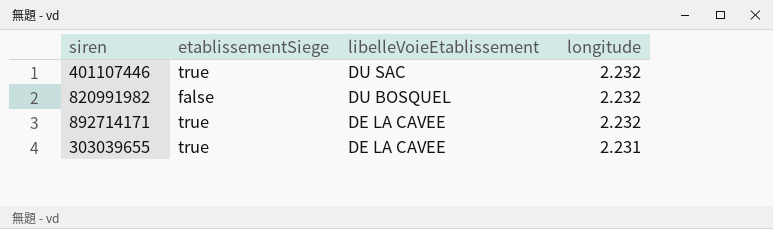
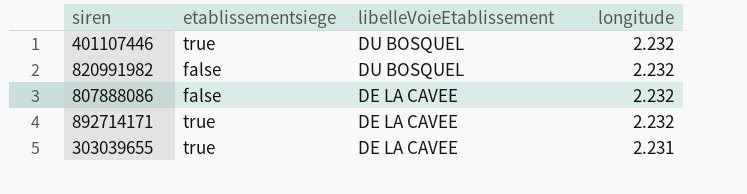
column name: etablissementSiege -> etablissementsiege
401107446 | libelleVoieEtablissement: DU SAC -> DU BOSQUEL
row 807888086: none -> false | DE LA CAVEE | 2.232

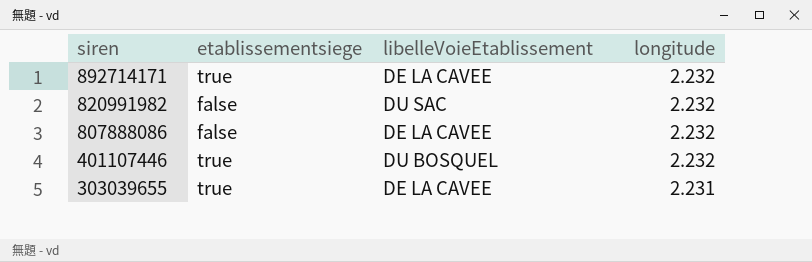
row order: libelleVoieEtablissement descending -> siren descending
820991982 | libelleVoieEtablissement: DU BOSQUEL -> DU SAC

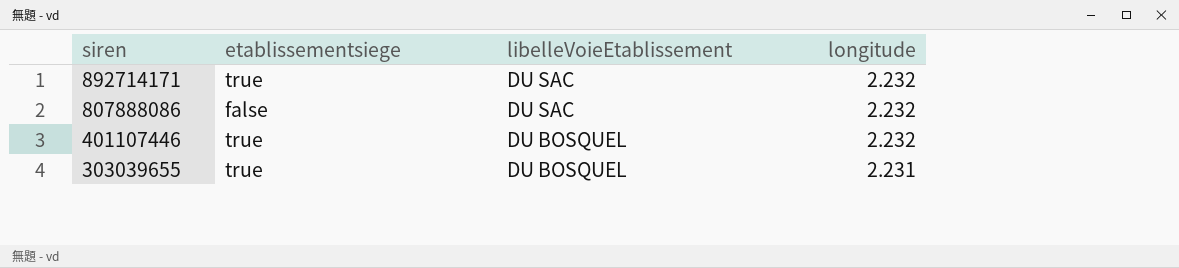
row 820991982: false | DU SAC | 2.232 -> none
892714171 | libelleVoieEtablissement: DE LA CAVEE -> DU SAC
807888086 | libelleVoieEtablissement: DE LA CAVEE -> DU SAC
303039655 | libelleVoieEtablissement: DE LA CAVEE -> DU BOSQUEL

